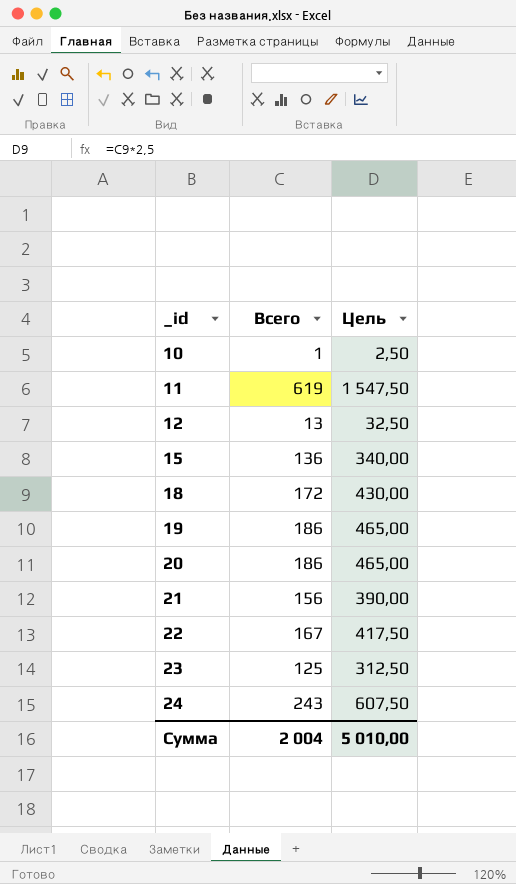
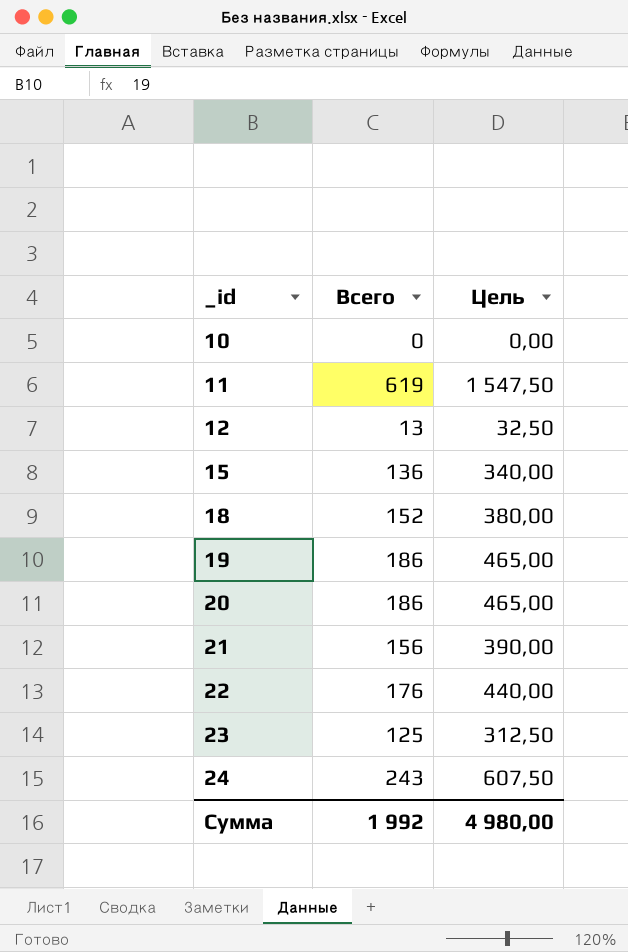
10 | Всего: 1 -> 0
10 | Цель: 2,50 -> 0,00
18 | Всего: 172 -> 152
18 | Цель: 430,00 -> 380,00
22 | Всего: 167 -> 176
22 | Цель: 417,50 -> 440,00
Сумма | Всего: 2 004 -> 1 992
Сумма | Цель: 5 010,00 -> 4 980,00

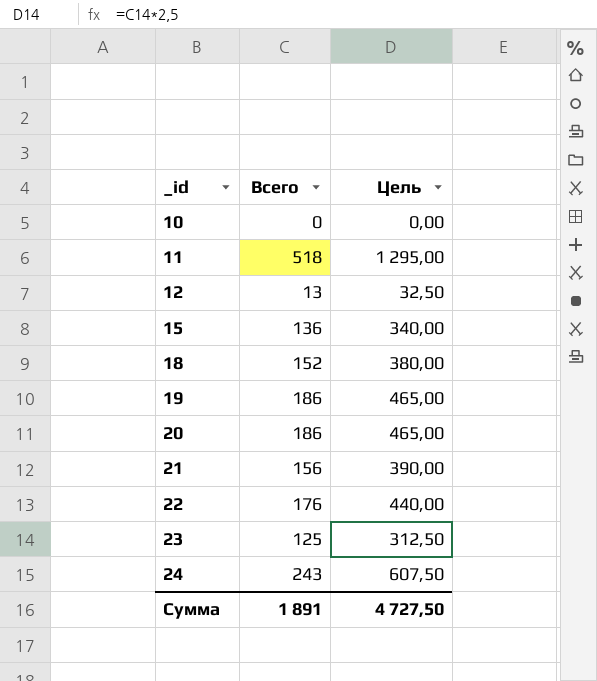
11 | Всего: 619 -> 518
11 | Цель: 1 547,50 -> 1 295,00
Сумма | Всего: 1 992 -> 1 891
Сумма | Цель: 4 980,00 -> 4 727,50

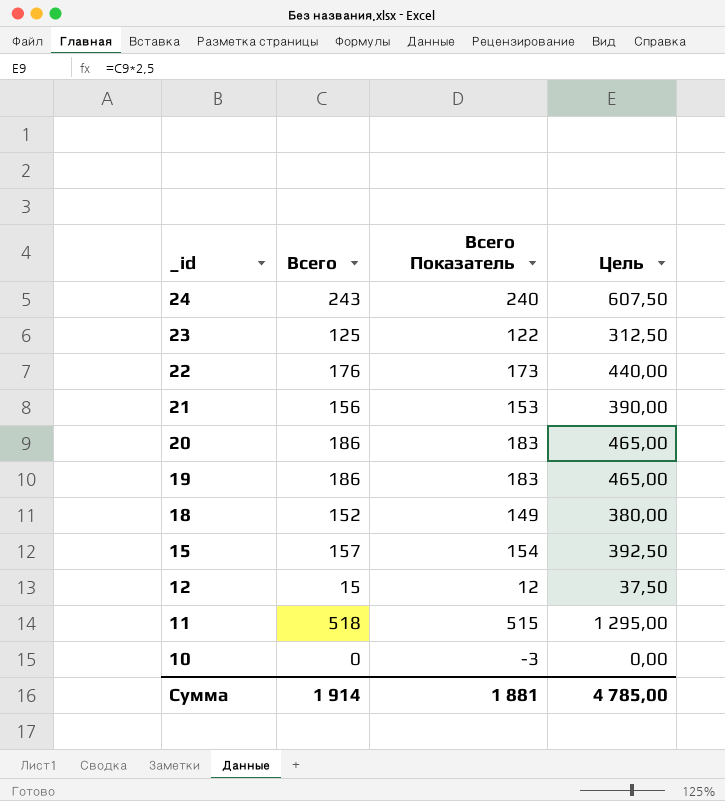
row order: _id ascending -> _id descending
column Всего Показатель | formula: none -> [Всего] - 3
15 | Всего: 136 -> 157
15 | Цель: 340,00 -> 392,50
12 | Всего: 13 -> 15
12 | Цель: 32,50 -> 37,50
Сумма | Всего: 1 891 -> 1 914
Сумма | Цель: 4 727,50 -> 4 785,00

